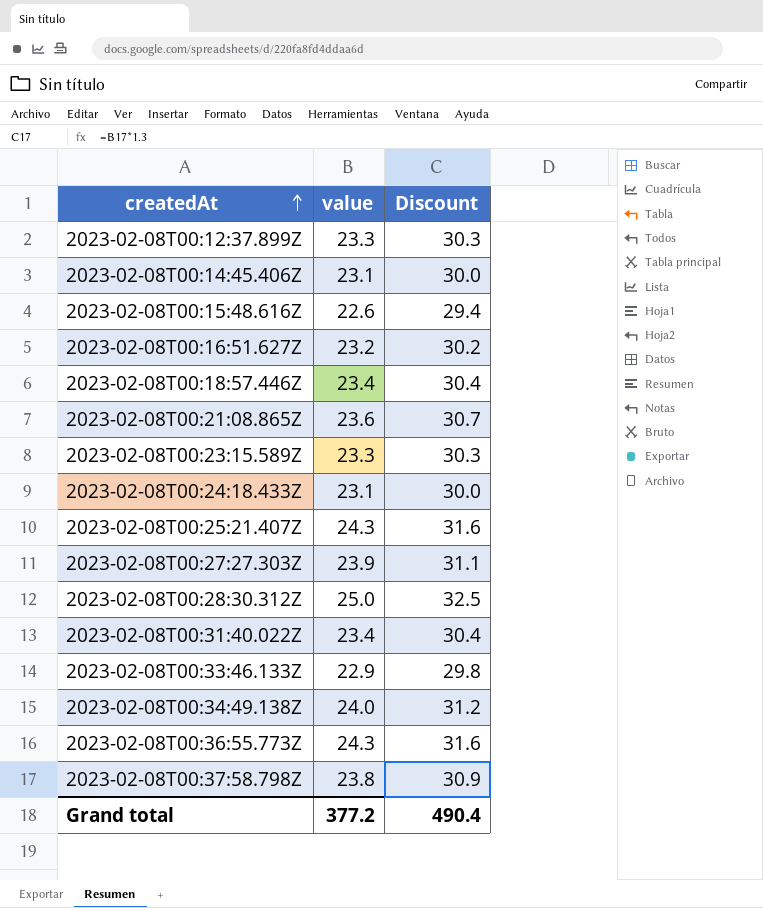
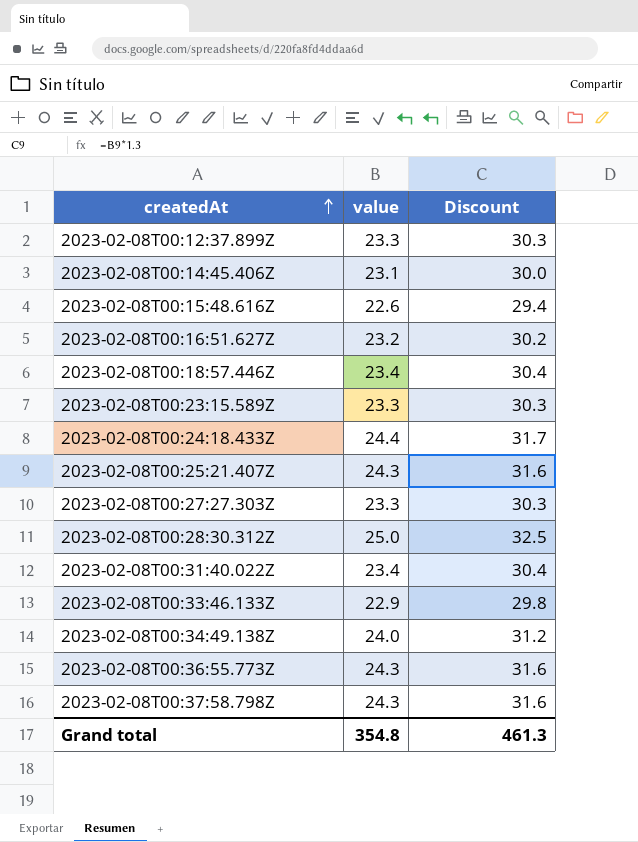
row 2023-02-08T00:21:08.865Z: 23.6 | 30.7 -> none
2023-02-08T00:24:18.433Z | value: 23.1 -> 24.4
2023-02-08T00:24:18.433Z | Discount: 30.0 -> 31.7
2023-02-08T00:27:27.303Z | value: 23.9 -> 23.3
2023-02-08T00:27:27.303Z | Discount: 31.1 -> 30.3
2023-02-08T00:37:58.798Z | value: 23.8 -> 24.3
2023-02-08T00:37:58.798Z | Discount: 30.9 -> 31.6
Grand total | value: 377.2 -> 354.8
Grand total | Discount: 490.4 -> 461.3

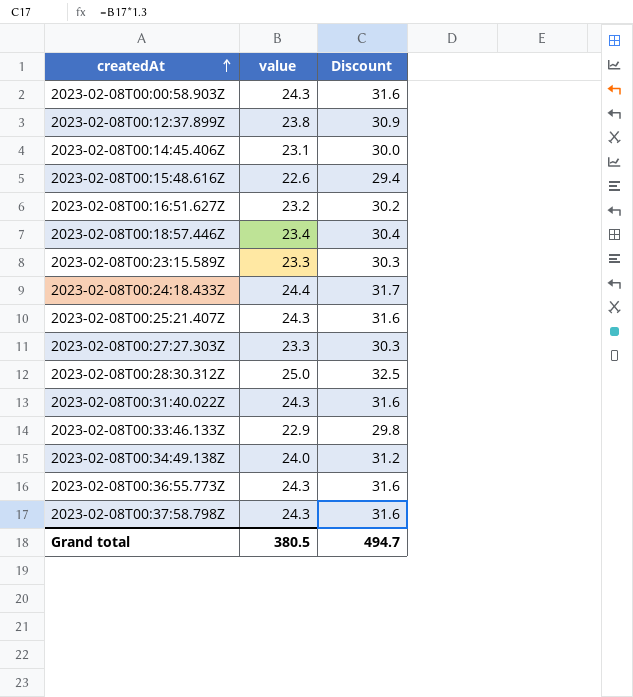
row 2023-02-08T00:00:58.903Z: none -> 24.3 | 31.6
2023-02-08T00:12:37.899Z | value: 23.3 -> 23.8
2023-02-08T00:12:37.899Z | Discount: 30.3 -> 30.9
2023-02-08T00:31:40.022Z | value: 23.4 -> 24.3
2023-02-08T00:31:40.022Z | Discount: 30.4 -> 31.6
Grand total | value: 354.8 -> 380.5
Grand total | Discount: 461.3 -> 494.7

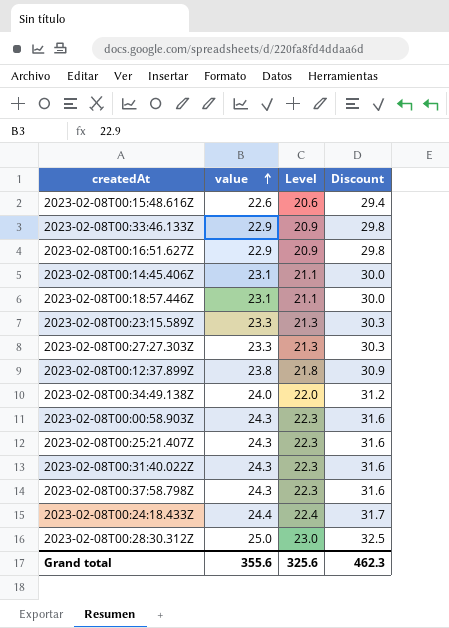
row order: createdAt ascending -> value ascending
column Level | formula: none -> [value] - 2
row 2023-02-08T00:36:55.773Z: 24.3 | 31.6 -> none
2023-02-08T00:16:51.627Z | value: 23.2 -> 22.9
2023-02-08T00:16:51.627Z | Discount: 30.2 -> 29.8
2023-02-08T00:18:57.446Z | value: 23.4 -> 23.1
2023-02-08T00:18:57.446Z | Discount: 30.4 -> 30.0
Grand total | value: 380.5 -> 355.6
Grand total | Discount: 494.7 -> 462.3

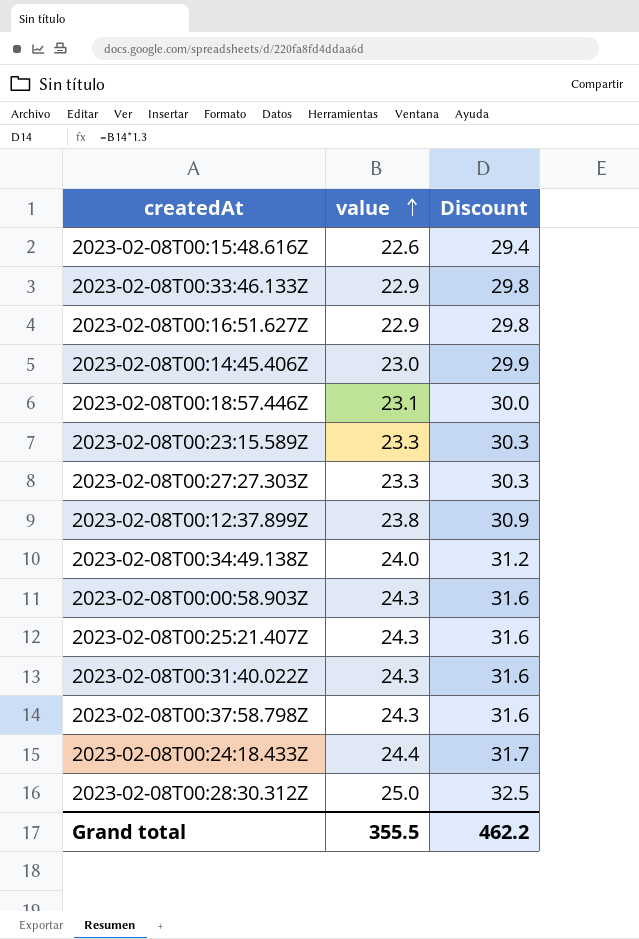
column Level | formula: [value] - 2 -> none
2023-02-08T00:14:45.406Z | value: 23.1 -> 23.0
2023-02-08T00:14:45.406Z | Discount: 30.0 -> 29.9
Grand total | value: 355.6 -> 355.5
Grand total | Discount: 462.3 -> 462.2

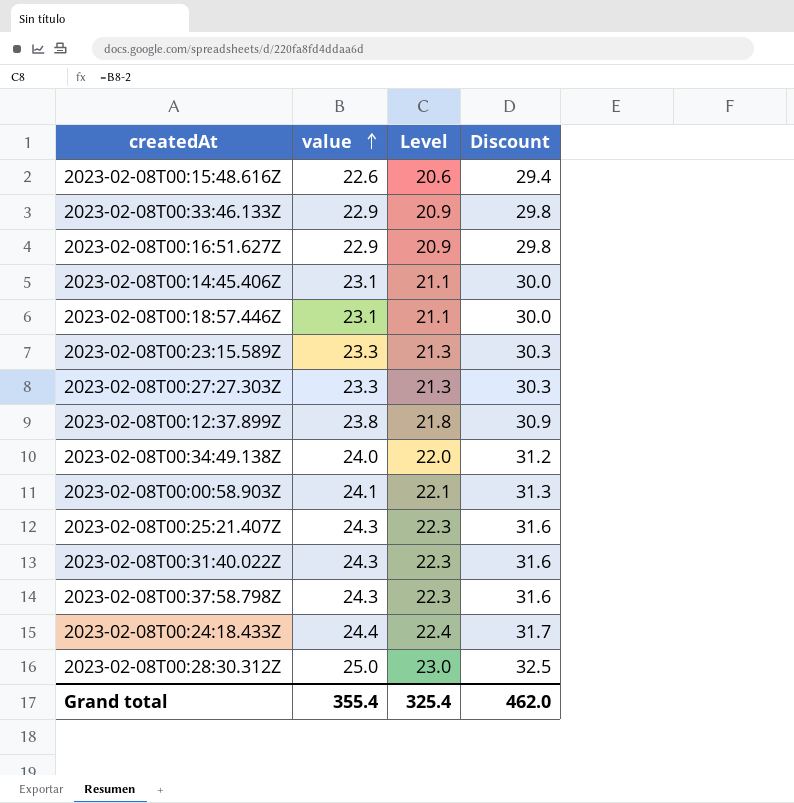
column Level | formula: none -> [value] - 2
2023-02-08T00:14:45.406Z | value: 23.0 -> 23.1
2023-02-08T00:14:45.406Z | Discount: 29.9 -> 30.0
2023-02-08T00:00:58.903Z | value: 24.3 -> 24.1
2023-02-08T00:00:58.903Z | Discount: 31.6 -> 31.3
Grand total | value: 355.5 -> 355.4
Grand total | Discount: 462.2 -> 462.0

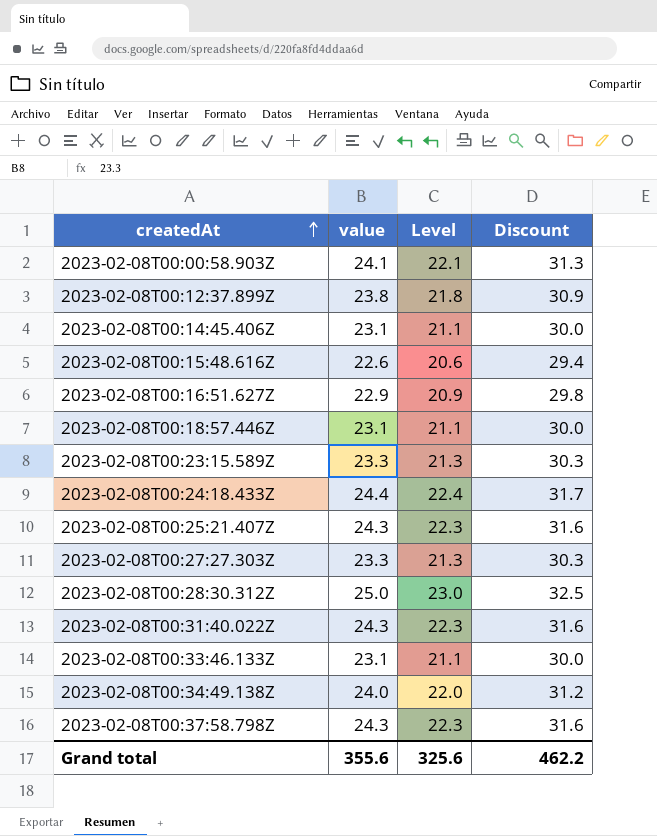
row order: value ascending -> createdAt ascending
2023-02-08T00:33:46.133Z | value: 22.9 -> 23.1
2023-02-08T00:33:46.133Z | Level: 20.9 -> 21.1
2023-02-08T00:33:46.133Z | Discount: 29.8 -> 30.0
Grand total | value: 355.4 -> 355.6
Grand total | Level: 325.4 -> 325.6
Grand total | Discount: 462.0 -> 462.2

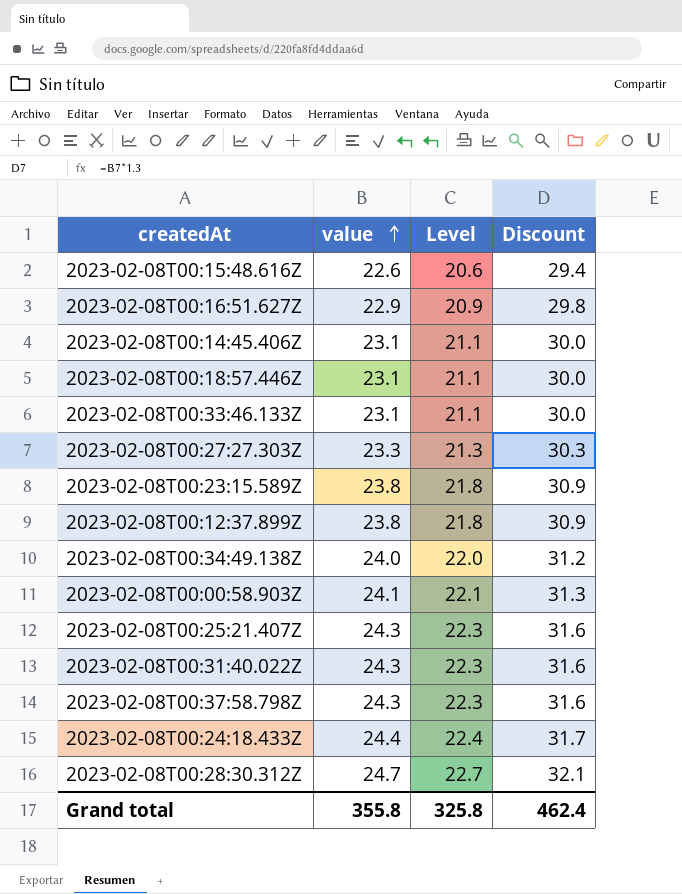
row order: createdAt ascending -> value ascending
2023-02-08T00:23:15.589Z | value: 23.3 -> 23.8
2023-02-08T00:23:15.589Z | Level: 21.3 -> 21.8
2023-02-08T00:23:15.589Z | Discount: 30.3 -> 30.9
2023-02-08T00:28:30.312Z | value: 25.0 -> 24.7
2023-02-08T00:28:30.312Z | Level: 23.0 -> 22.7
2023-02-08T00:28:30.312Z | Discount: 32.5 -> 32.1
Grand total | value: 355.6 -> 355.8
Grand total | Level: 325.6 -> 325.8
Grand total | Discount: 462.2 -> 462.4

